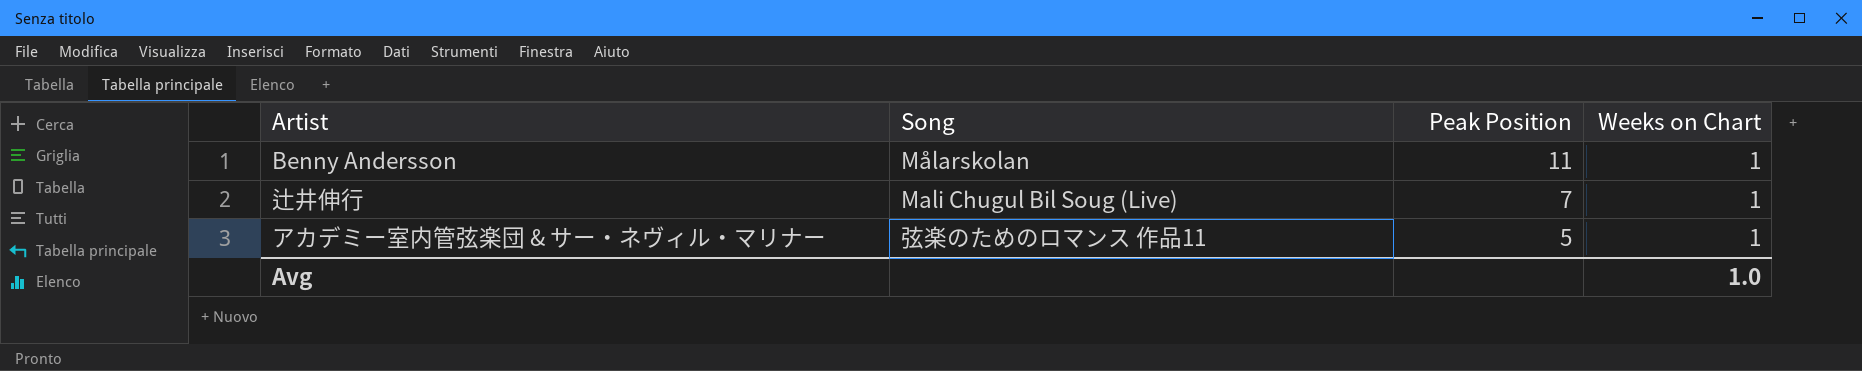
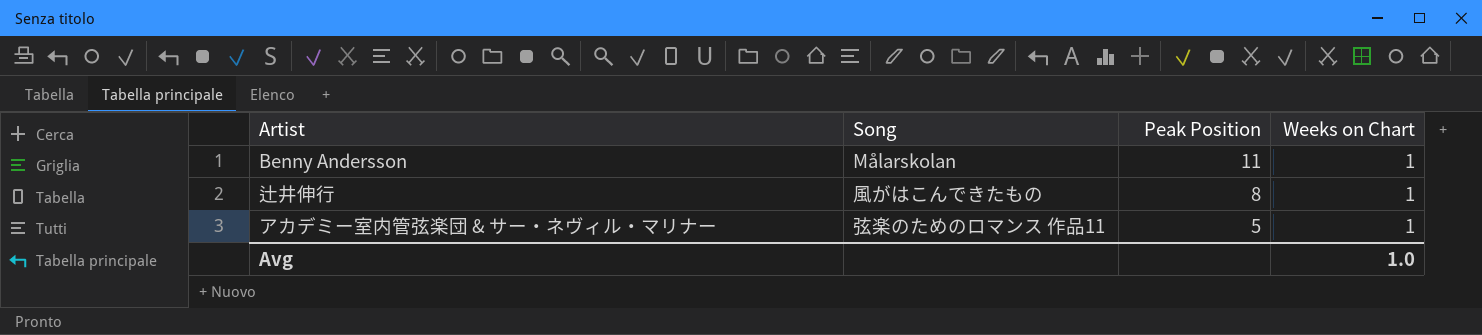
辻井伸行 | Song: Mali Chugul Bil Soug (Live) -> 風がはこんできたもの
辻井伸行 | Peak Position: 7 -> 8

